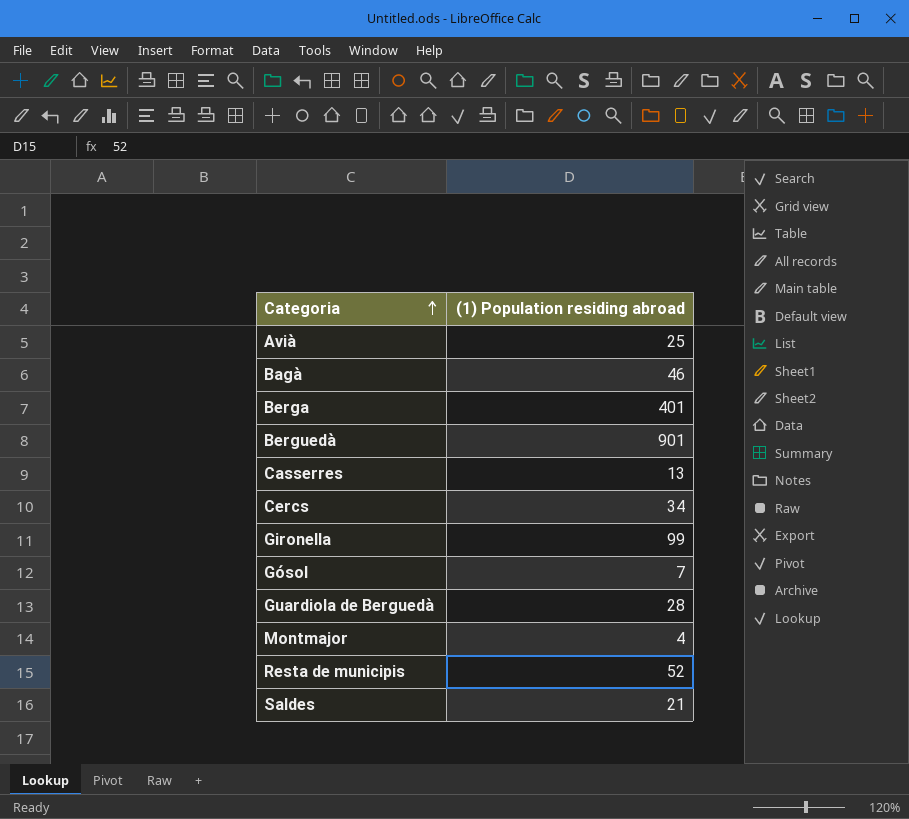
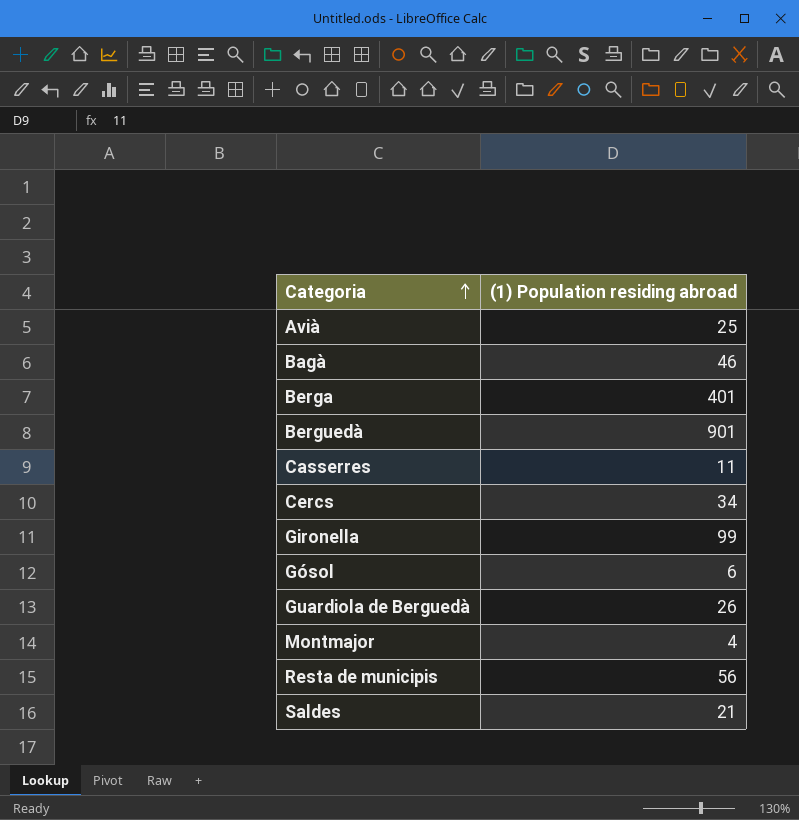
Casserres | (1) Population residing abroad: 13 -> 11
Gósol | (1) Population residing abroad: 7 -> 6
Guardiola de Berguedà | (1) Population residing abroad: 28 -> 26
Resta de municipis | (1) Population residing abroad: 52 -> 56

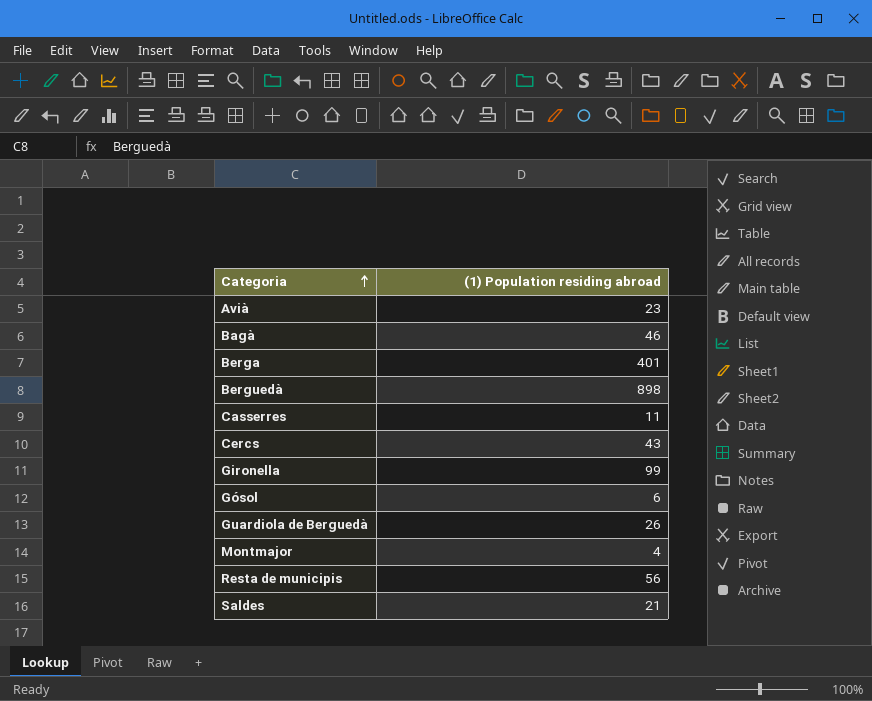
Avià | (1) Population residing abroad: 25 -> 23
Berguedà | (1) Population residing abroad: 901 -> 898
Cercs | (1) Population residing abroad: 34 -> 43

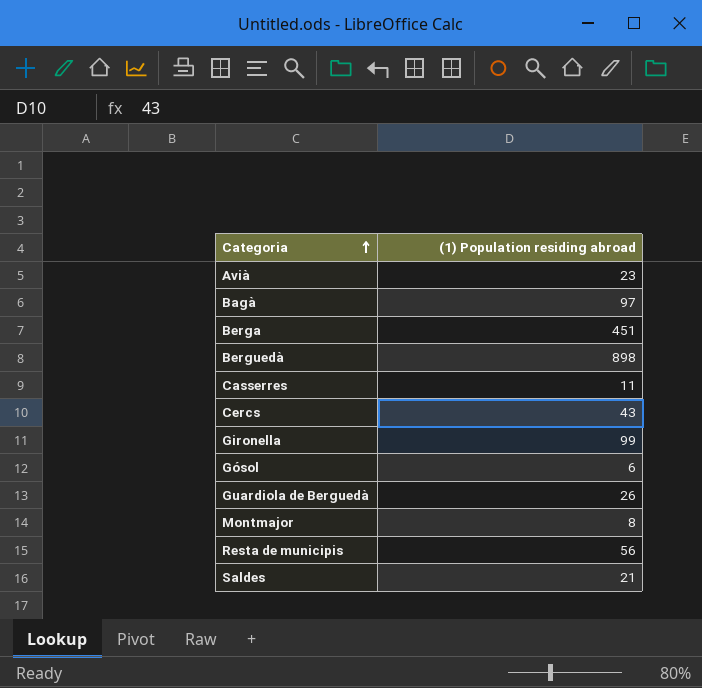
Bagà | (1) Population residing abroad: 46 -> 97
Berga | (1) Population residing abroad: 401 -> 451
Montmajor | (1) Population residing abroad: 4 -> 8

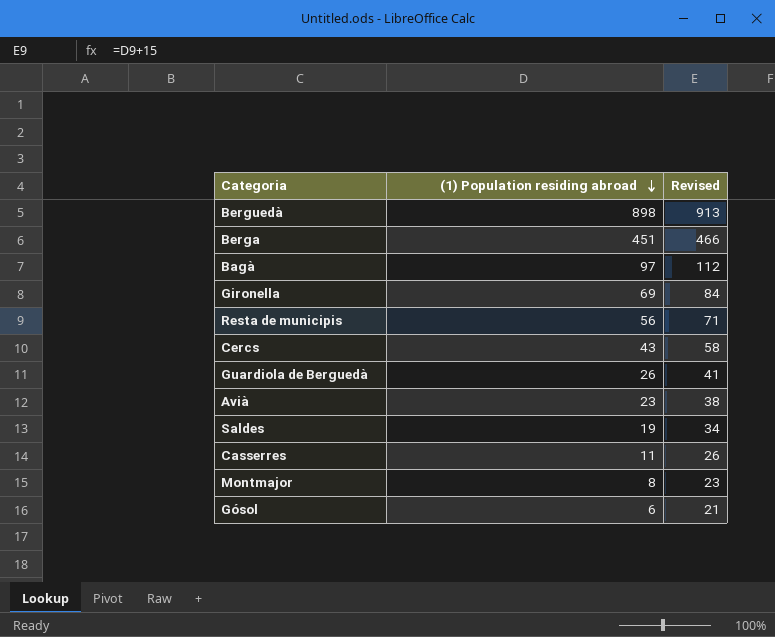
row order: Categoria ascending -> (1) Population residing abroad descending
column Revised | formula: none -> [(1) Population residing abroad] + 15
Gironella | (1) Population residing abroad: 99 -> 69
Saldes | (1) Population residing abroad: 21 -> 19

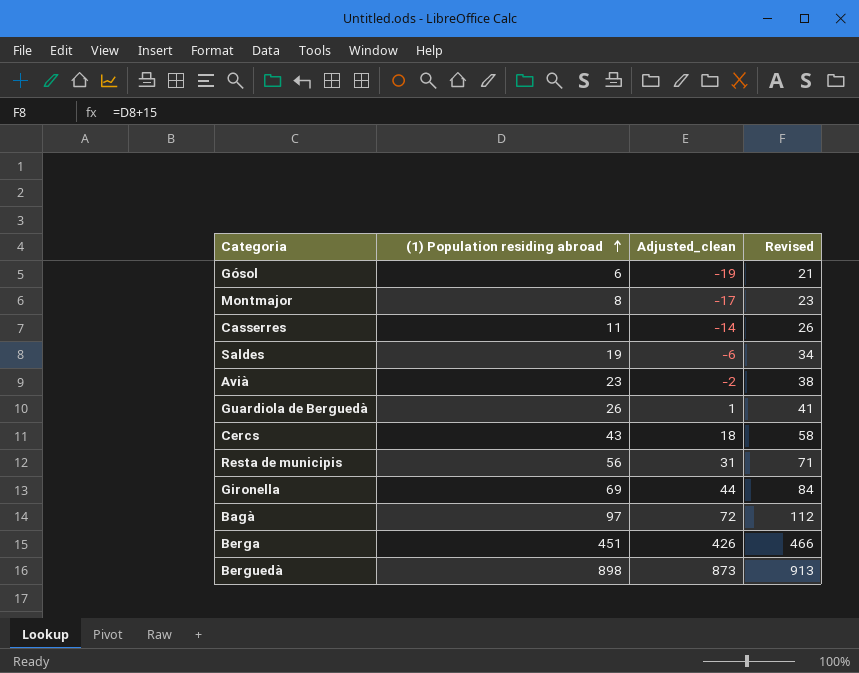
row order: (1) Population residing abroad descending -> (1) Population residing abroad ascending
column Adjusted_clean | formula: none -> [(1) Population residing abroad] - 25

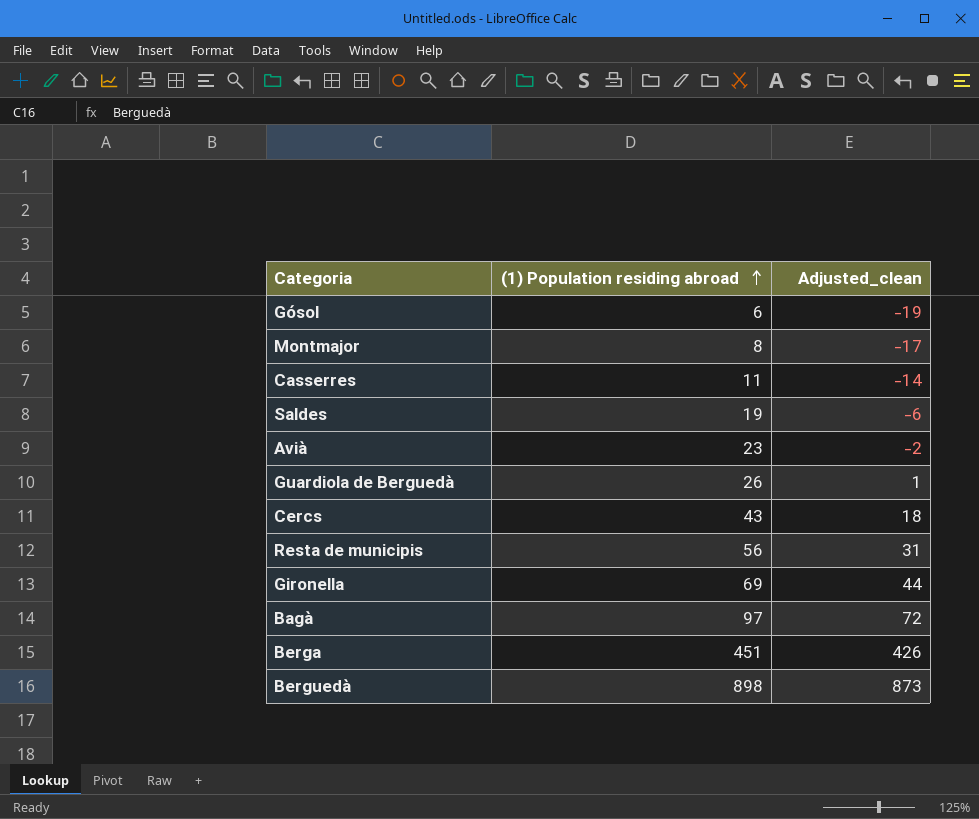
column Revised | formula: [(1) Population residing abroad] + 15 -> none

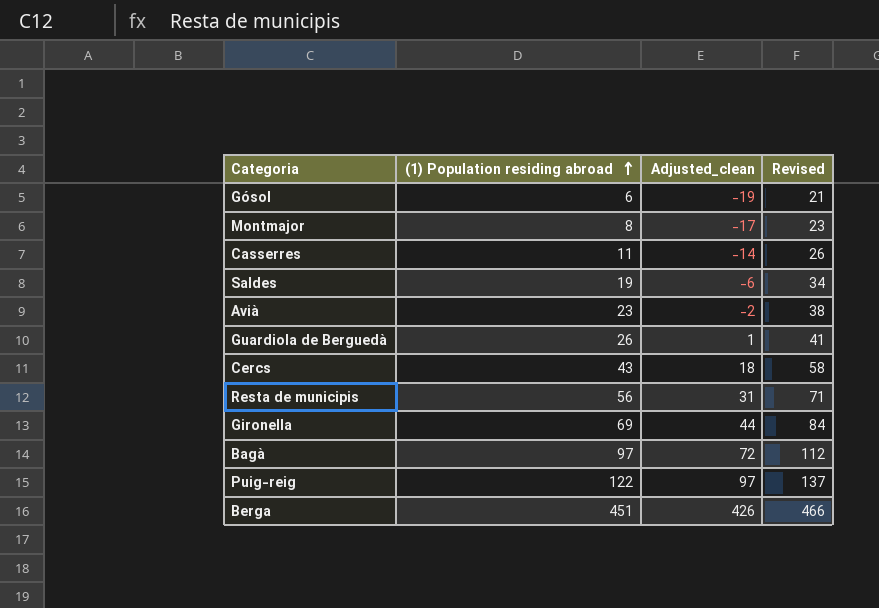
column Revised | formula: none -> [(1) Population residing abroad] + 15
row Berguedà: 898 | 873 -> none
row Puig-reig: none -> 122 | 97 | 137

